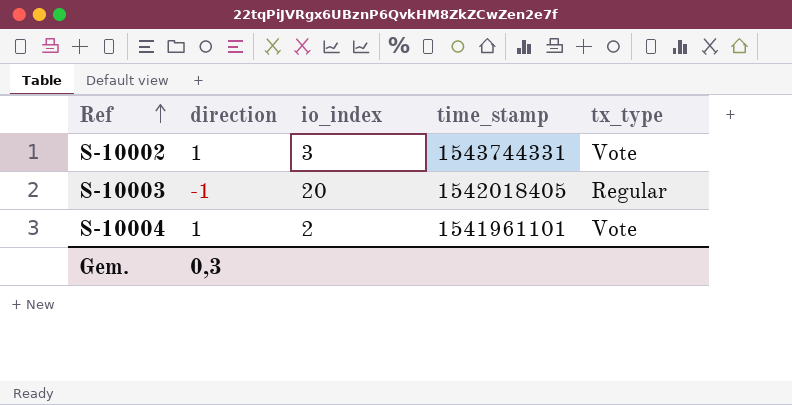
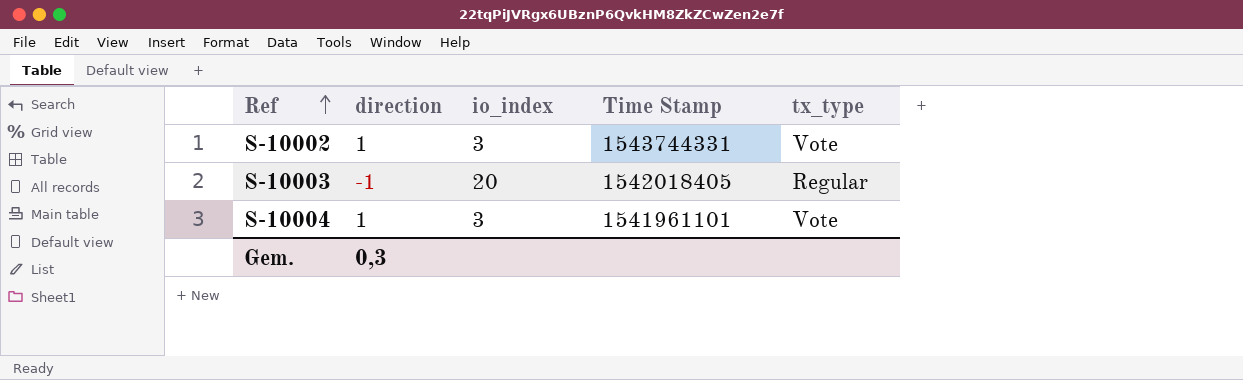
column name: time_stamp -> Time Stamp
S-10004 | io_index: 2 -> 3

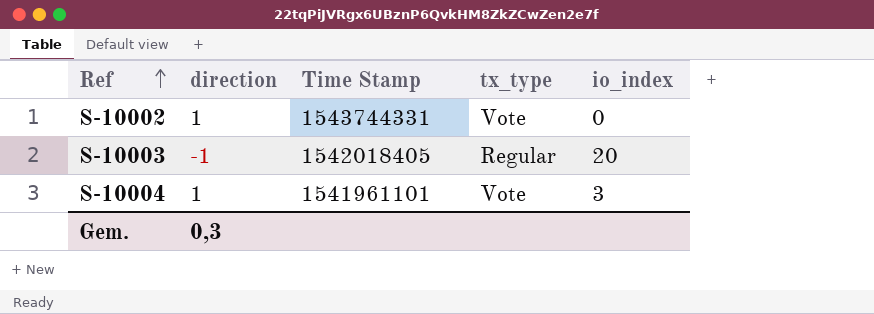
column io_index | position: 3 -> 5
S-10002 | io_index: 3 -> 0

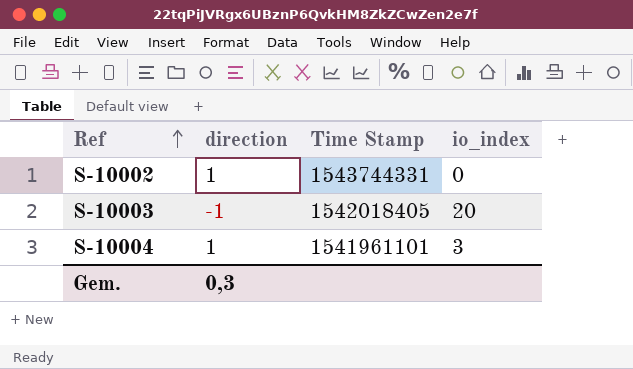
column tx_type | position: 4 -> none

